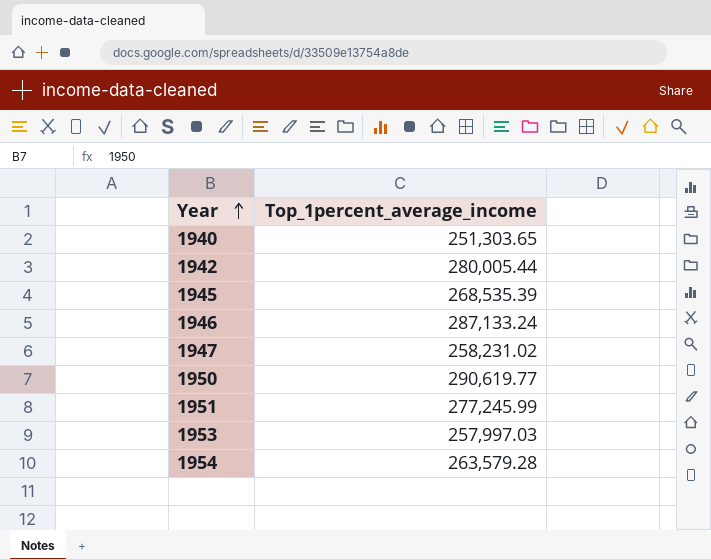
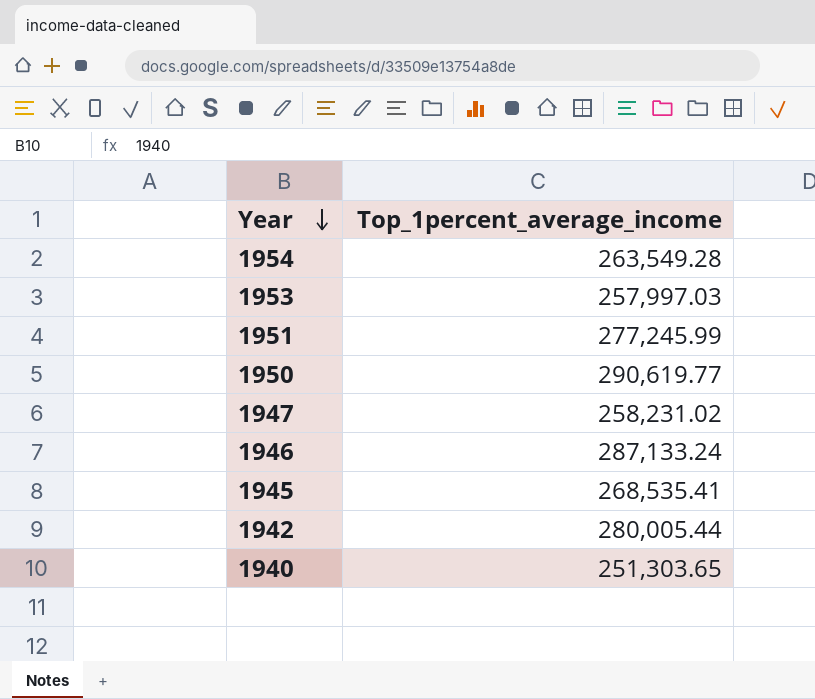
row order: Year ascending -> Year descending
1954 | Top_1percent_average_income: 263,579.28 -> 263,549.28
1945 | Top_1percent_average_income: 268,535.39 -> 268,535.41

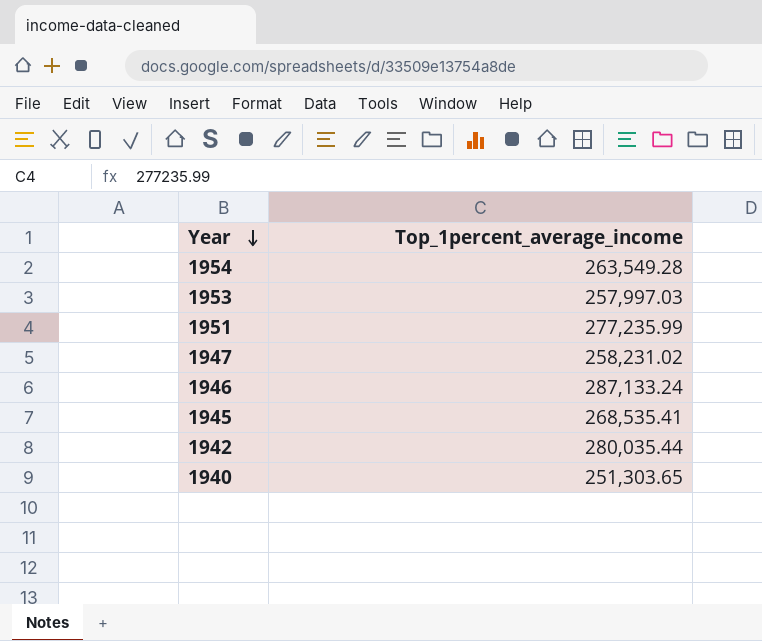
row 1950: 290,619.77 -> none
1951 | Top_1percent_average_income: 277,245.99 -> 277,235.99
1942 | Top_1percent_average_income: 280,005.44 -> 280,035.44

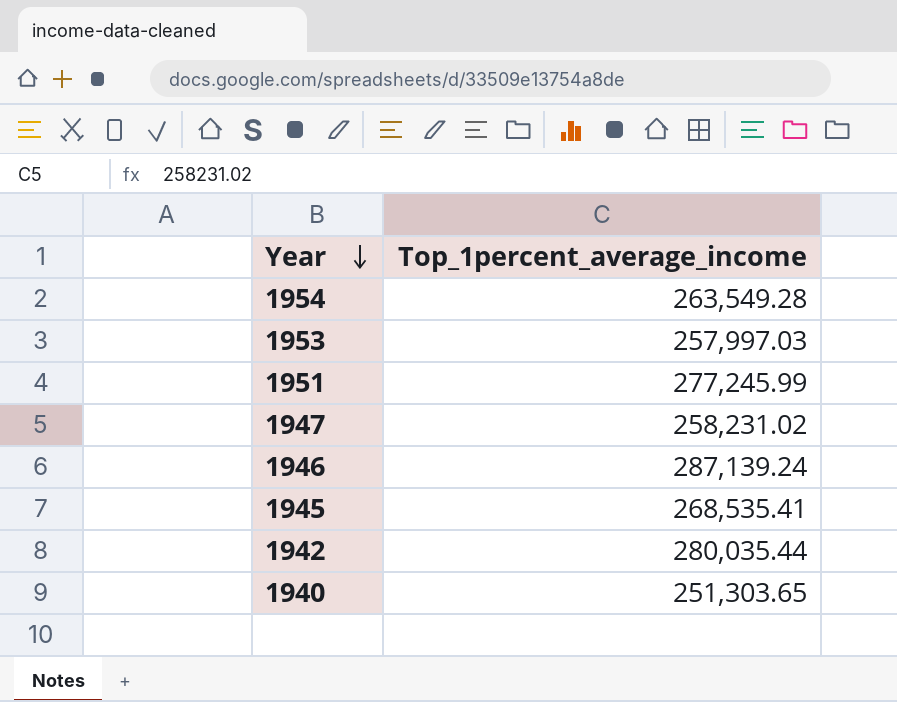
1951 | Top_1percent_average_income: 277,235.99 -> 277,245.99
1946 | Top_1percent_average_income: 287,133.24 -> 287,139.24

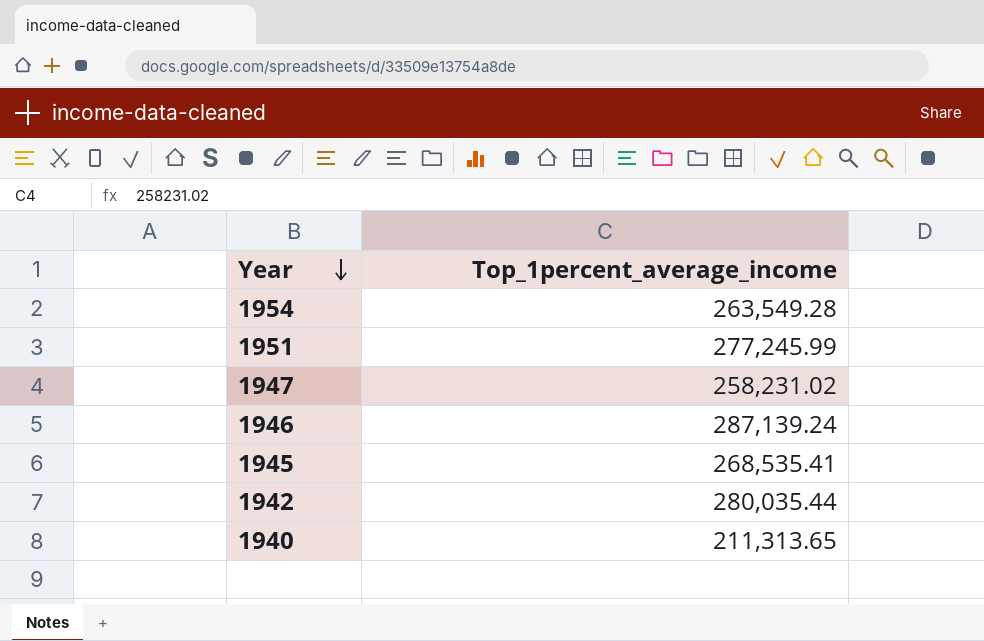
row 1953: 257,997.03 -> none
1940 | Top_1percent_average_income: 251,303.65 -> 211,313.65

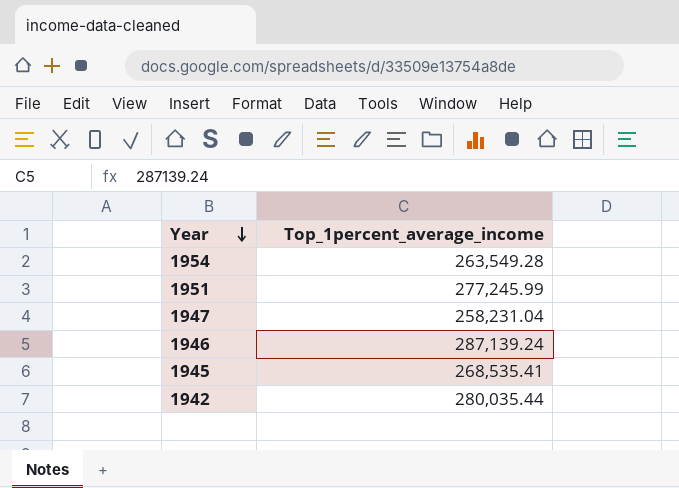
row 1940: 211,313.65 -> none
1947 | Top_1percent_average_income: 258,231.02 -> 258,231.04

